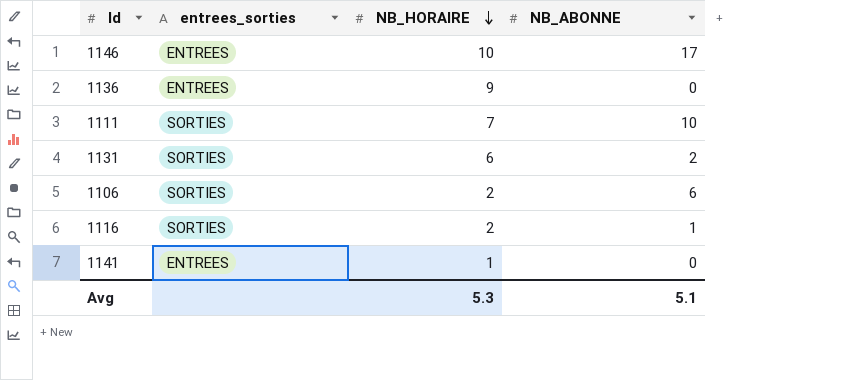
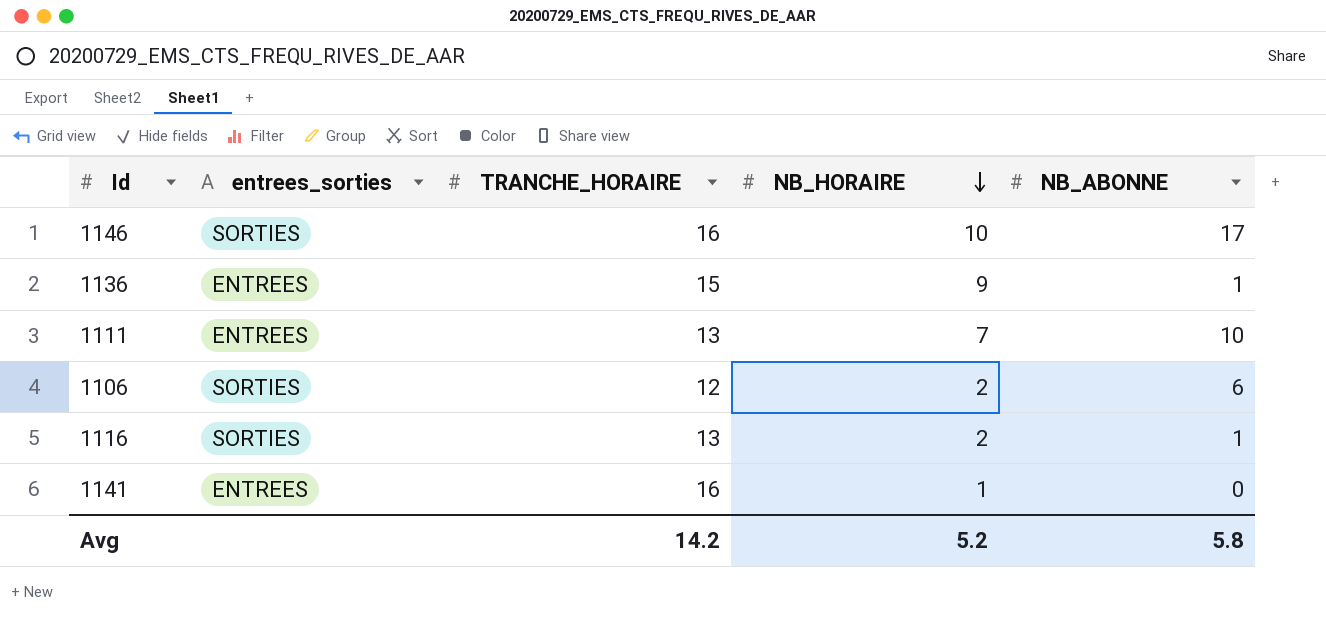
column TRANCHE_HORAIRE | position: none -> 3
row 1131: SORTIES | 6 | 2 -> none
1146 | entrees_sorties: ENTREES -> SORTIES
1136 | NB_ABONNE: 0 -> 1
1111 | entrees_sorties: SORTIES -> ENTREES
Avg | NB_HORAIRE: 5.3 -> 5.2
Avg | NB_ABONNE: 5.1 -> 5.8

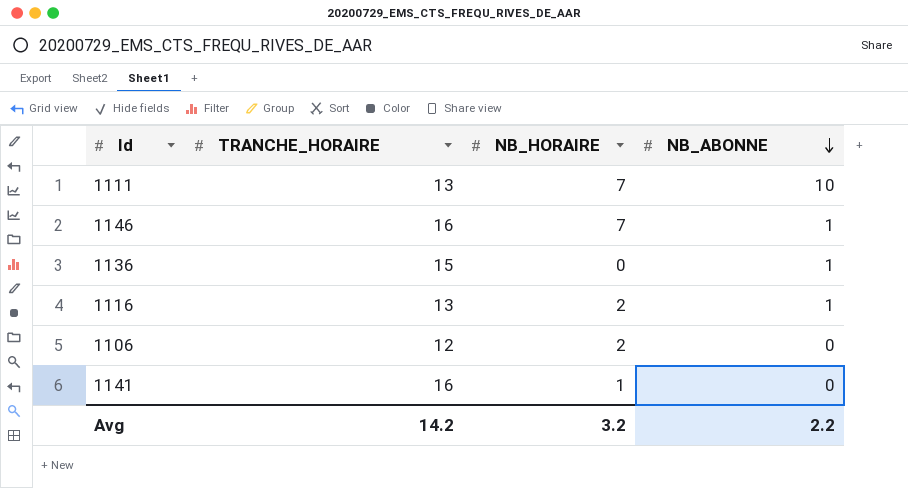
row order: NB_HORAIRE descending -> NB_ABONNE descending
column entrees_sorties | position: 2 -> none
1146 | NB_HORAIRE: 10 -> 7
1146 | NB_ABONNE: 17 -> 1
1136 | NB_HORAIRE: 9 -> 0
1106 | NB_ABONNE: 6 -> 0
Avg | NB_HORAIRE: 5.2 -> 3.2
Avg | NB_ABONNE: 5.8 -> 2.2

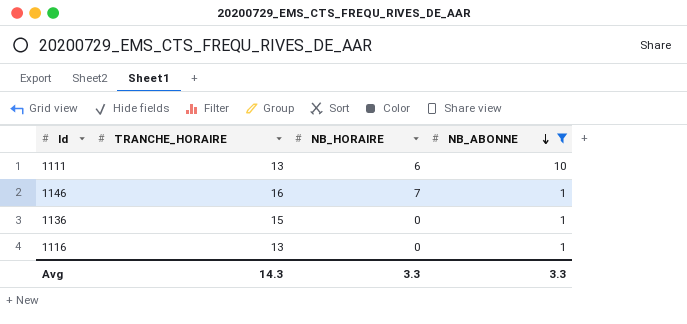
filter: none -> NB_ABONNE != 0
1111 | NB_HORAIRE: 7 -> 6
1116 | NB_HORAIRE: 2 -> 0
Avg | TRANCHE_HORAIRE: 14.2 -> 14.3
Avg | NB_HORAIRE: 3.2 -> 3.3
Avg | NB_ABONNE: 2.2 -> 3.3

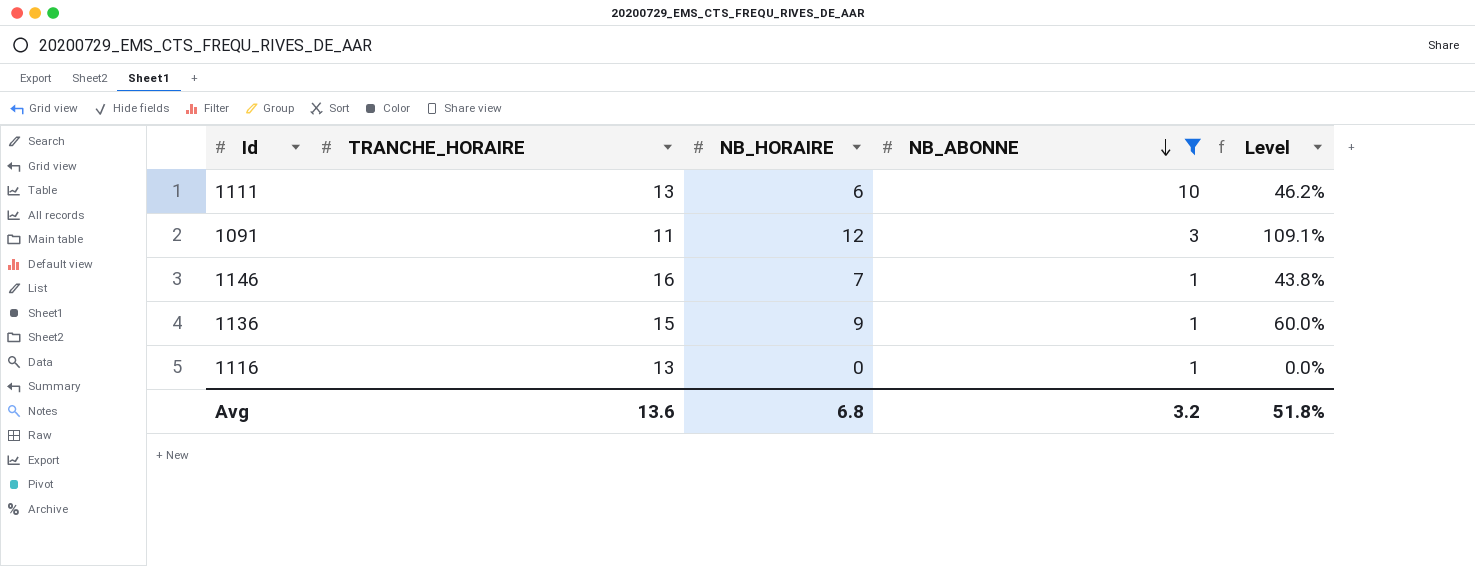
column Level | formula: none -> [NB_HORAIRE] / [TRANCHE_HORAIRE]
row 1091: none -> 11 | 12 | 3 | 109.1%
1136 | NB_HORAIRE: 0 -> 9
Avg | TRANCHE_HORAIRE: 14.3 -> 13.6
Avg | NB_HORAIRE: 3.3 -> 6.8
Avg | NB_ABONNE: 3.3 -> 3.2

